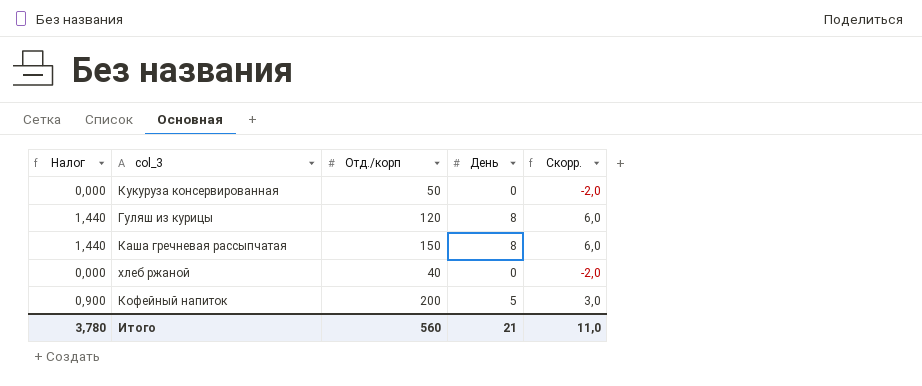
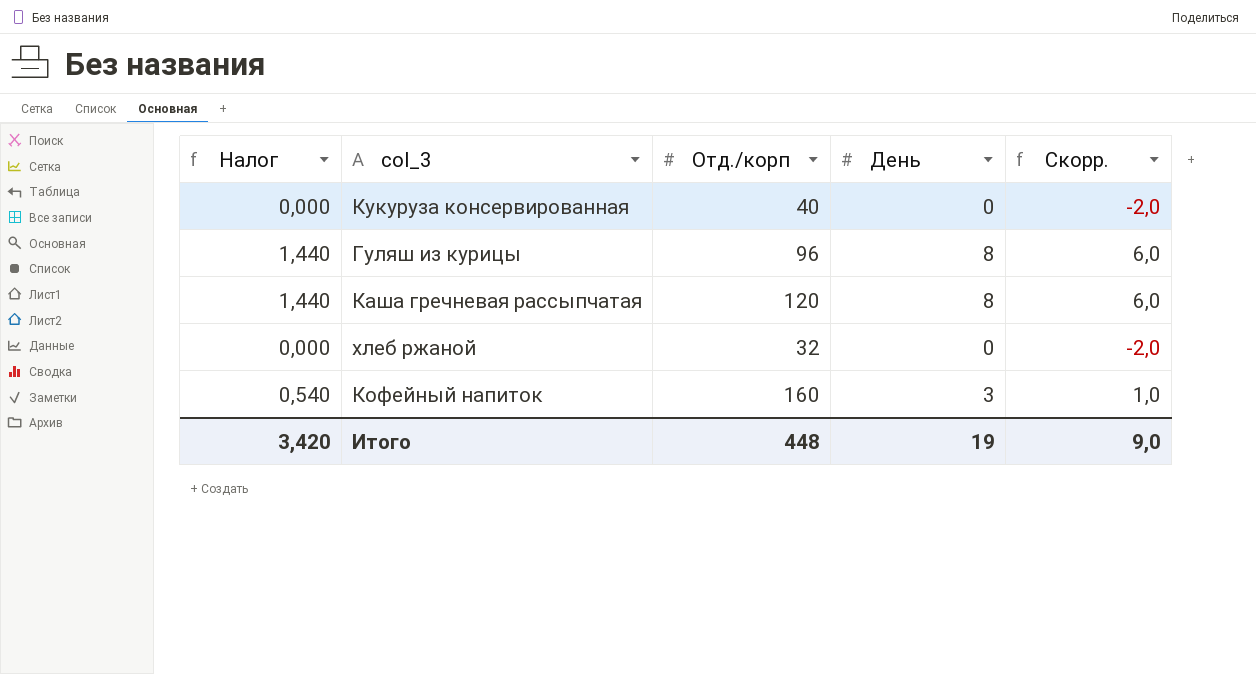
Кукуруза консервированная | Отд./корп: 50 -> 40
Гуляш из курицы | Отд./корп: 120 -> 96
Каша гречневая рассыпчатая | Отд./корп: 150 -> 120
хлеб ржаной | Отд./корп: 40 -> 32
Кофейный напиток | Налог: 0,900 -> 0,540
Кофейный напиток | Отд./корп: 200 -> 160
Кофейный напиток | День: 5 -> 3
Кофейный напиток | Скорр.: 3,0 -> 1,0
Итого | Налог: 3,780 -> 3,420
Итого | Отд./корп: 560 -> 448
Итого | День: 21 -> 19
Итого | Скорр.: 11,0 -> 9,0

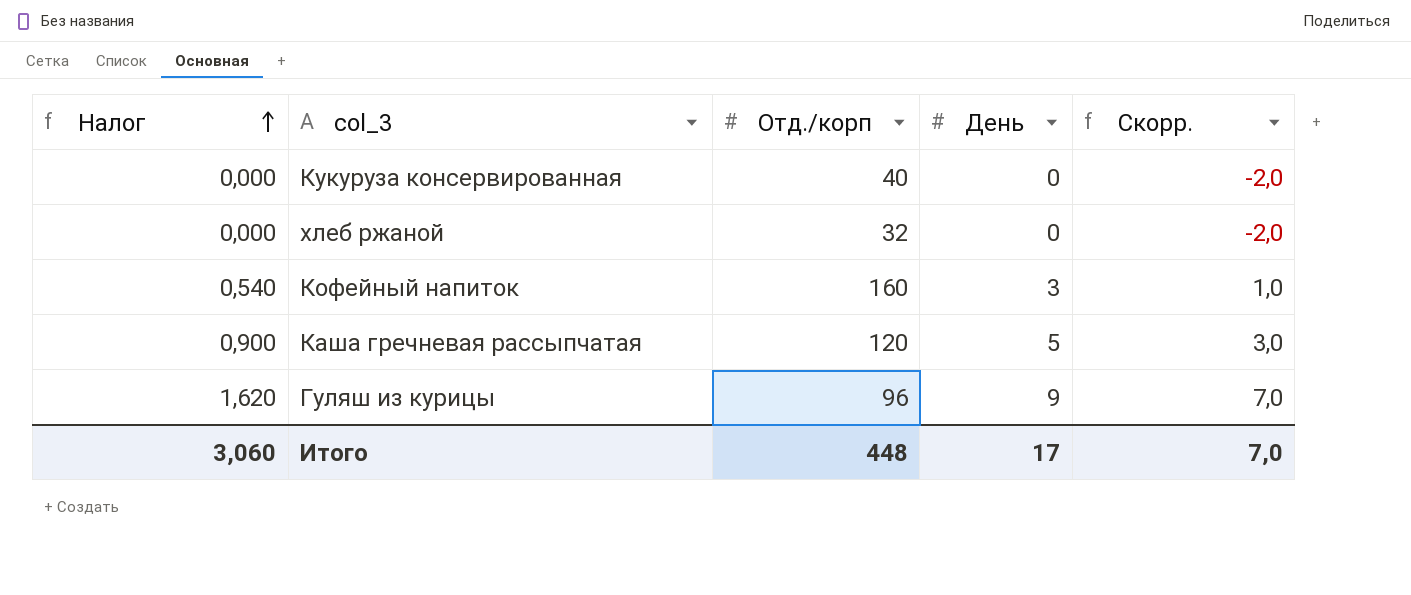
row order: none -> Налог ascending
Каша гречневая рассыпчатая | Налог: 1,440 -> 0,900
Каша гречневая рассыпчатая | День: 8 -> 5
Каша гречневая рассыпчатая | Скорр.: 6,0 -> 3,0
Гуляш из курицы | Налог: 1,440 -> 1,620
Гуляш из курицы | День: 8 -> 9
Гуляш из курицы | Скорр.: 6,0 -> 7,0
Итого | Налог: 3,420 -> 3,060
Итого | День: 19 -> 17
Итого | Скорр.: 9,0 -> 7,0

